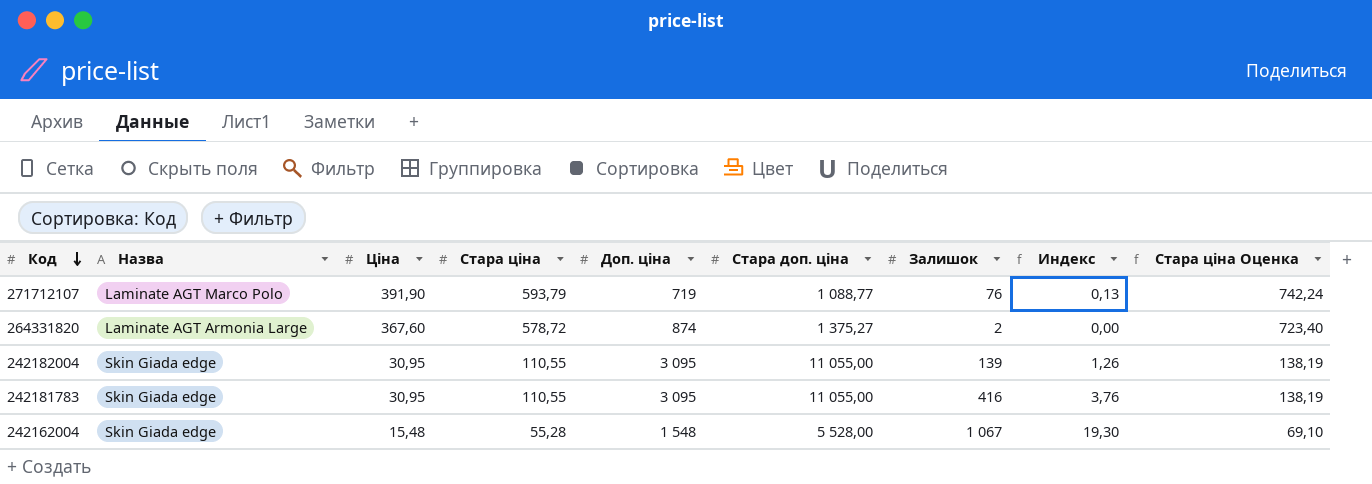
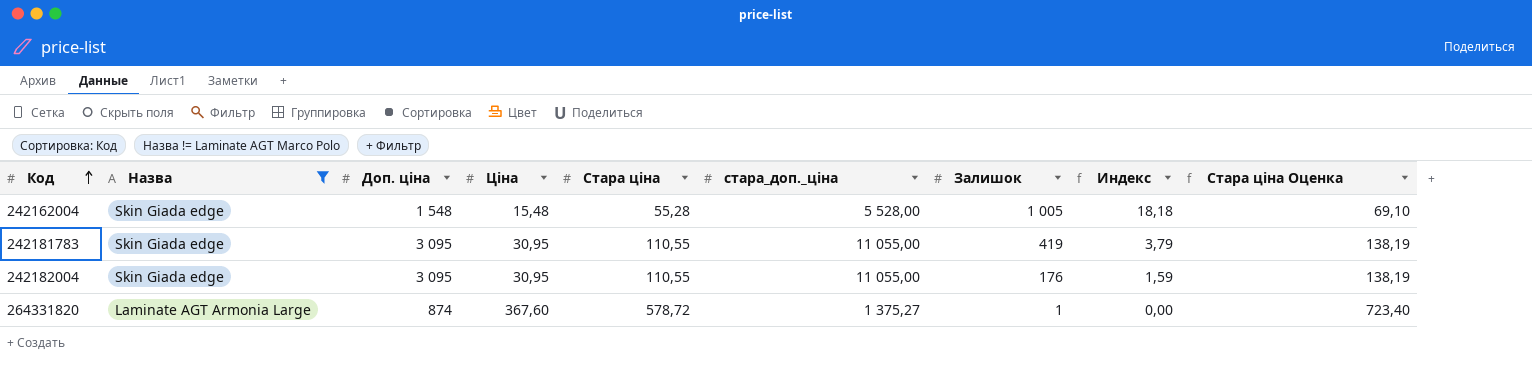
filter: none -> Назва != Laminate AGT Marco Polo
row order: Код descending -> Код ascending
column Доп. ціна | position: 5 -> 3
column name: Стара доп. ціна -> стара_доп._ціна
242162004 | Залишок: 1 067 -> 1 005
242162004 | Индекс: 19,30 -> 18,18
242181783 | Залишок: 416 -> 419
242181783 | Индекс: 3,76 -> 3,79
242182004 | Залишок: 139 -> 176
242182004 | Индекс: 1,26 -> 1,59
264331820 | Залишок: 2 -> 1

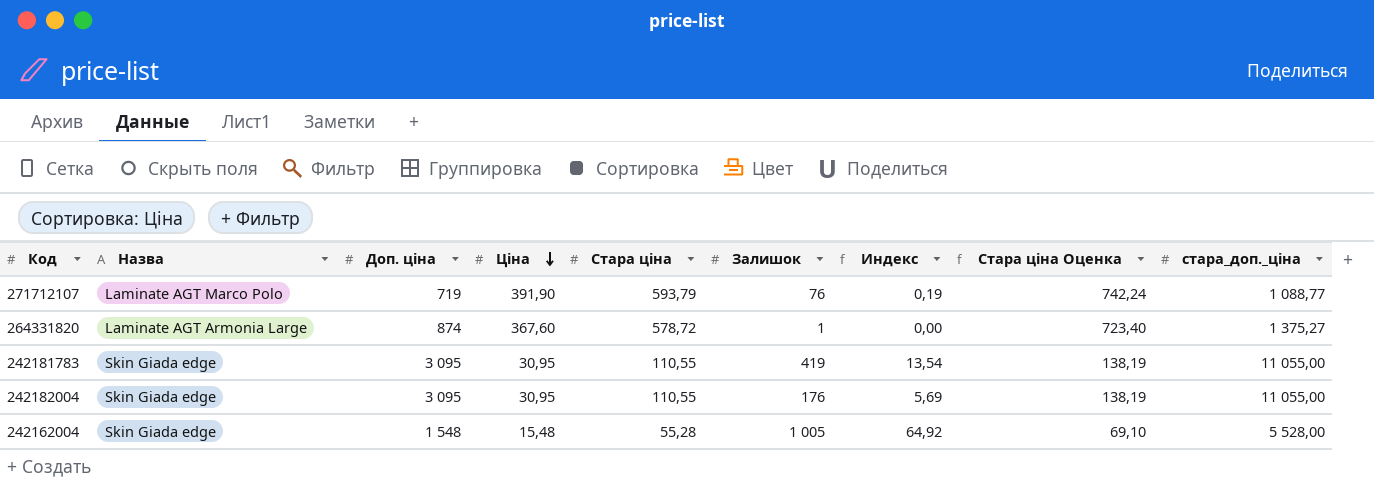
filter: Назва != Laminate AGT Marco Polo -> none
row order: Код ascending -> Ціна descending
column Индекс | formula: [Залишок] / [Стара ціна] -> [Залишок] / [Ціна]
column стара_доп._ціна | position: 6 -> 9

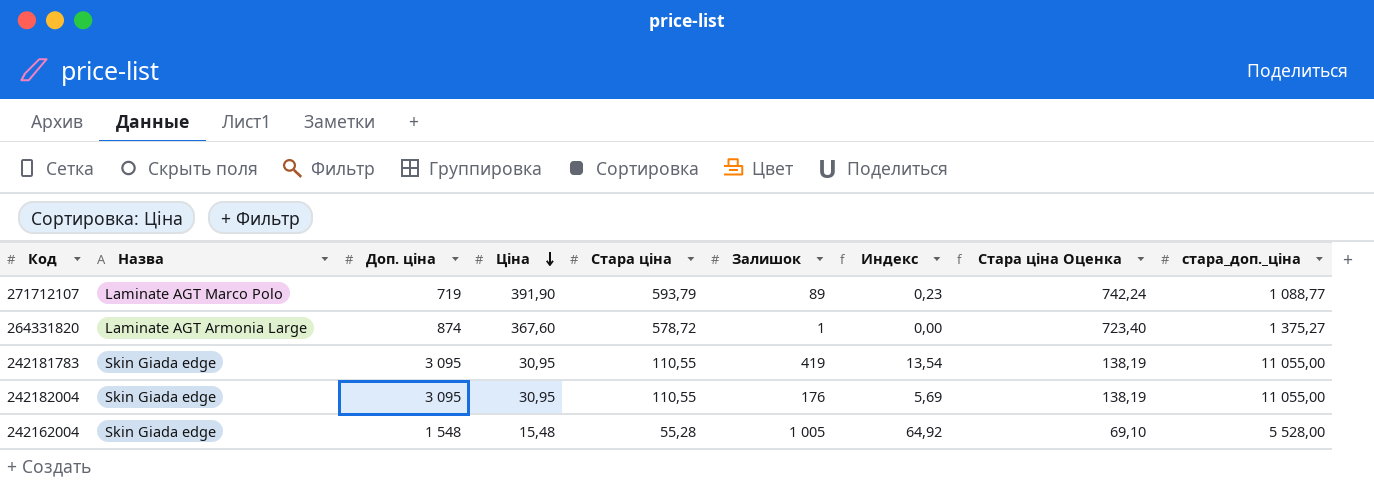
271712107 | Залишок: 76 -> 89
271712107 | Индекс: 0,19 -> 0,23

